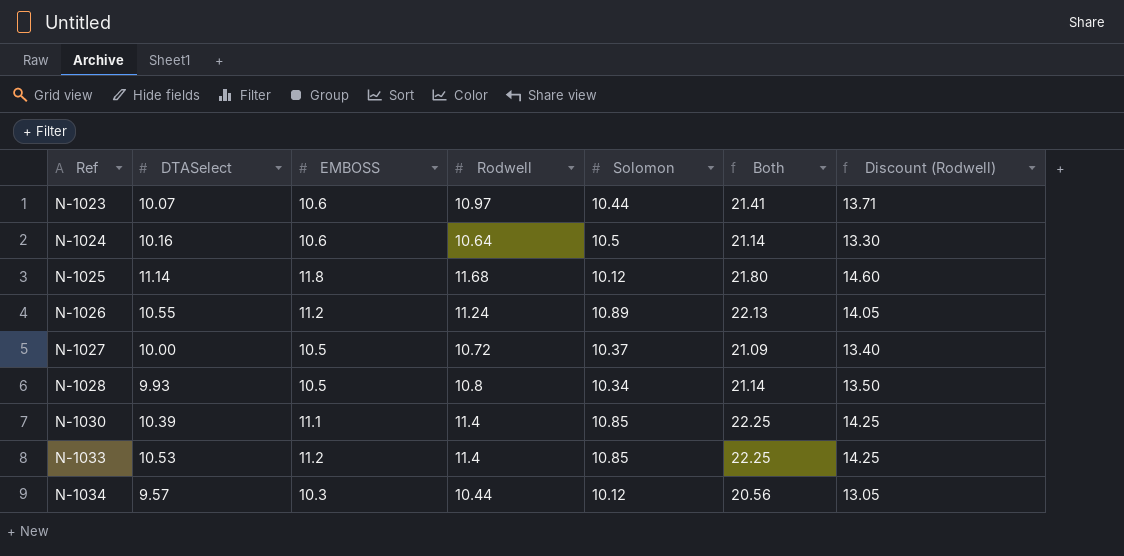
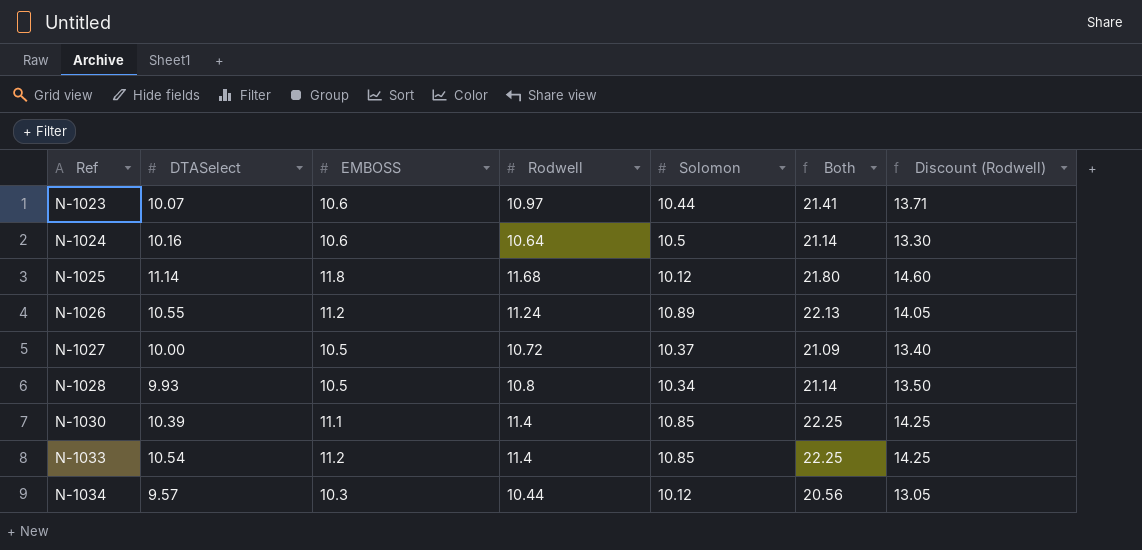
N-1033 | DTASelect: 10.53 -> 10.54

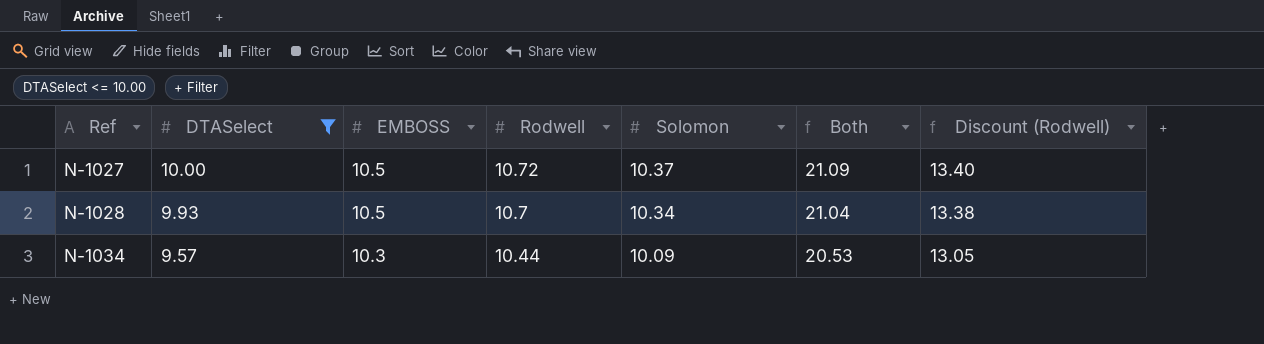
filter: none -> DTASelect <= 10.00
N-1028 | Rodwell: 10.8 -> 10.7
N-1028 | Both: 21.14 -> 21.04
N-1028 | Discount (Rodwell): 13.50 -> 13.38
N-1034 | Solomon: 10.12 -> 10.09
N-1034 | Both: 20.56 -> 20.53

